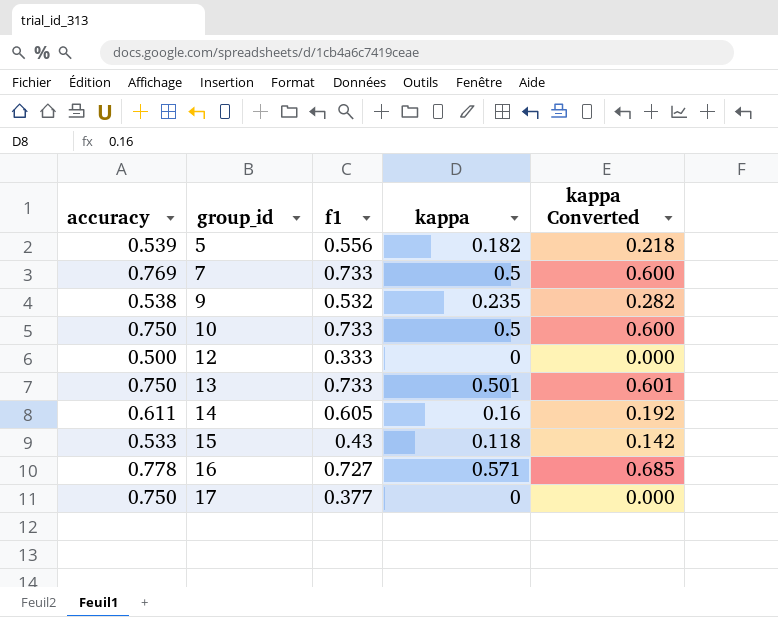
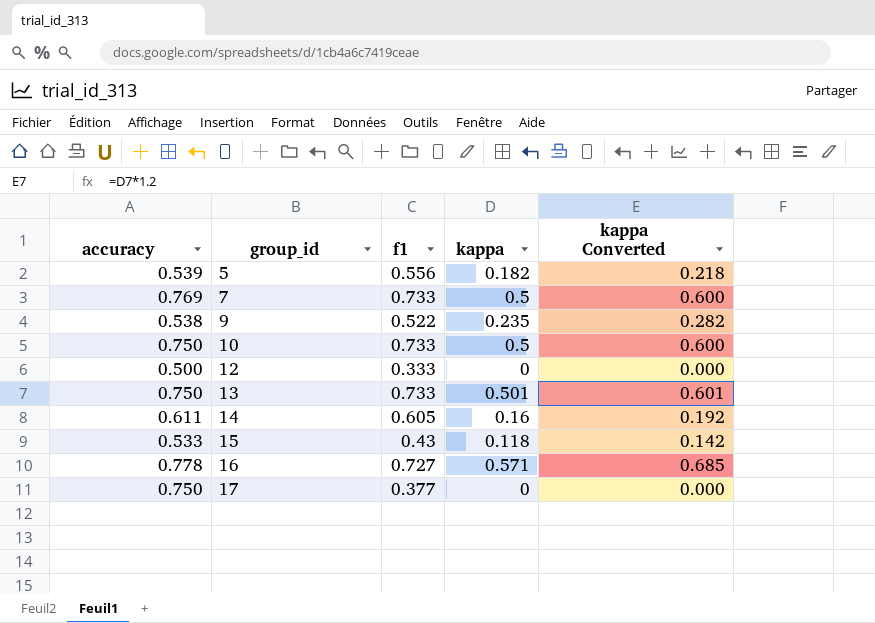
9 | f1: 0.532 -> 0.522

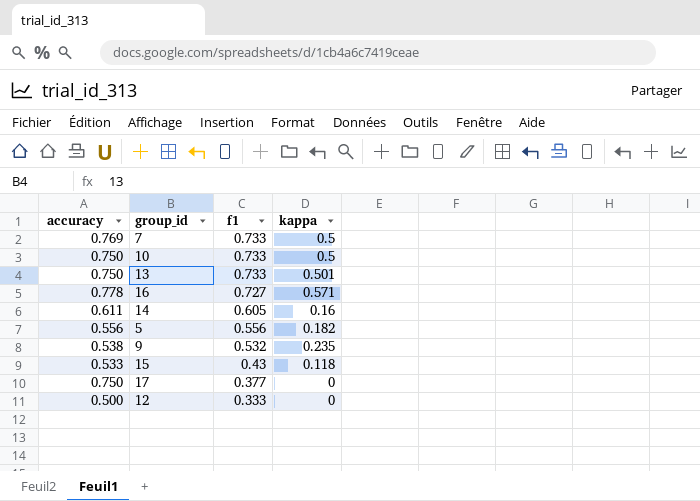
row order: group_id ascending -> f1 descending
column kappa Converted | formula: [kappa] * 1.2 -> none
5 | accuracy: 0.539 -> 0.556
9 | f1: 0.522 -> 0.532

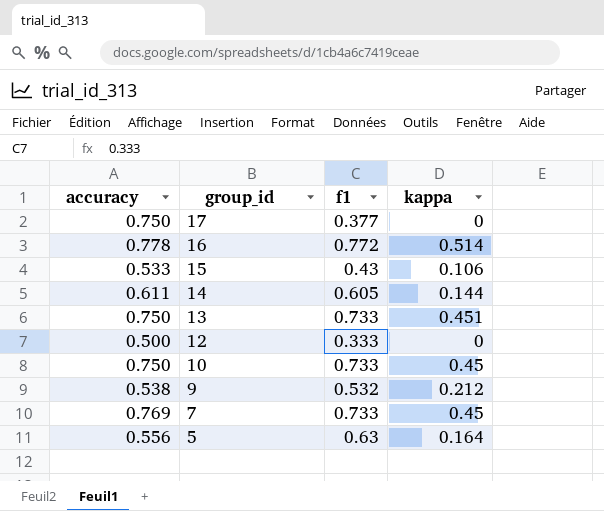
row order: f1 descending -> group_id descending
16 | f1: 0.727 -> 0.772
16 | kappa: 0.571 -> 0.514
15 | kappa: 0.118 -> 0.106
14 | kappa: 0.16 -> 0.144
13 | kappa: 0.501 -> 0.451
10 | kappa: 0.5 -> 0.45
9 | kappa: 0.235 -> 0.212
7 | kappa: 0.5 -> 0.45
5 | f1: 0.556 -> 0.63
5 | kappa: 0.182 -> 0.164

